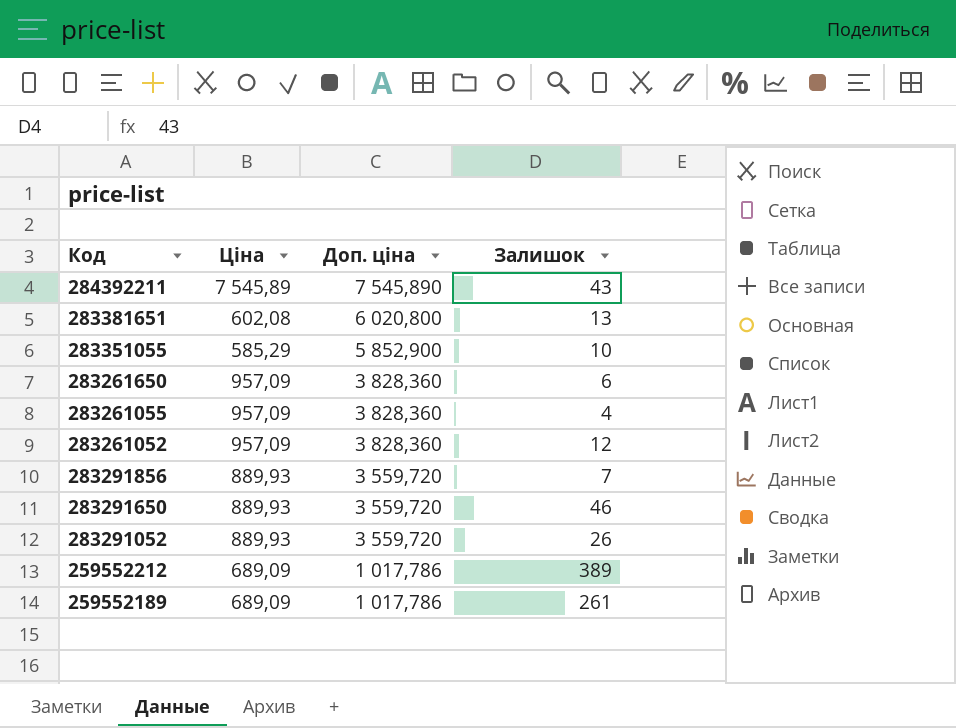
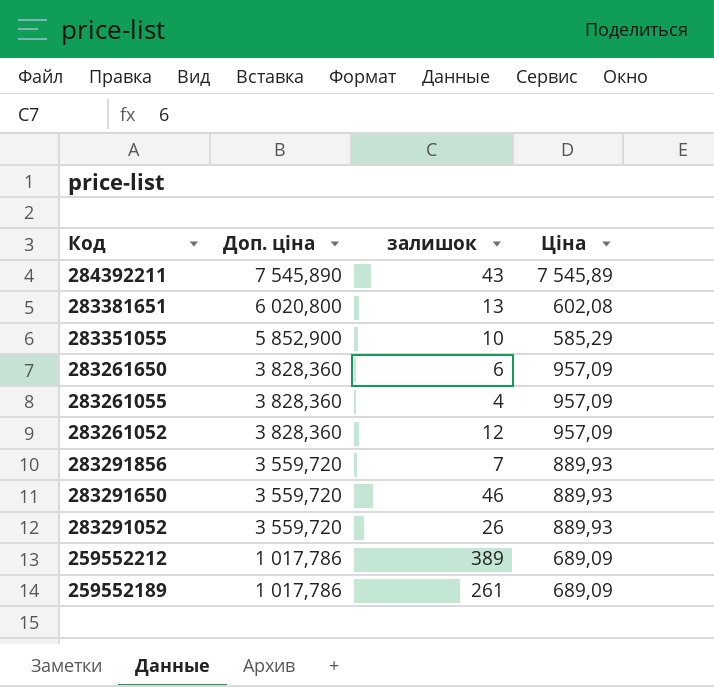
column name: Залишок -> залишок
column Ціна | position: 2 -> 4

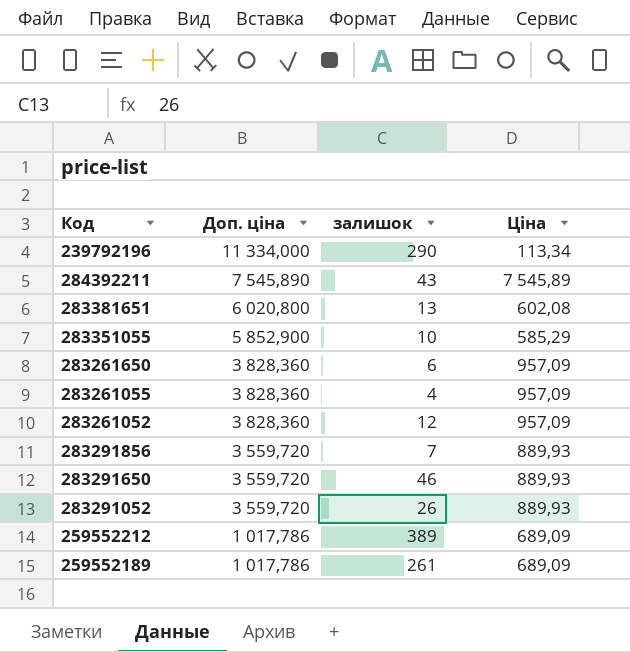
row 239792196: none -> 11 334,000 | 290 | 113,34

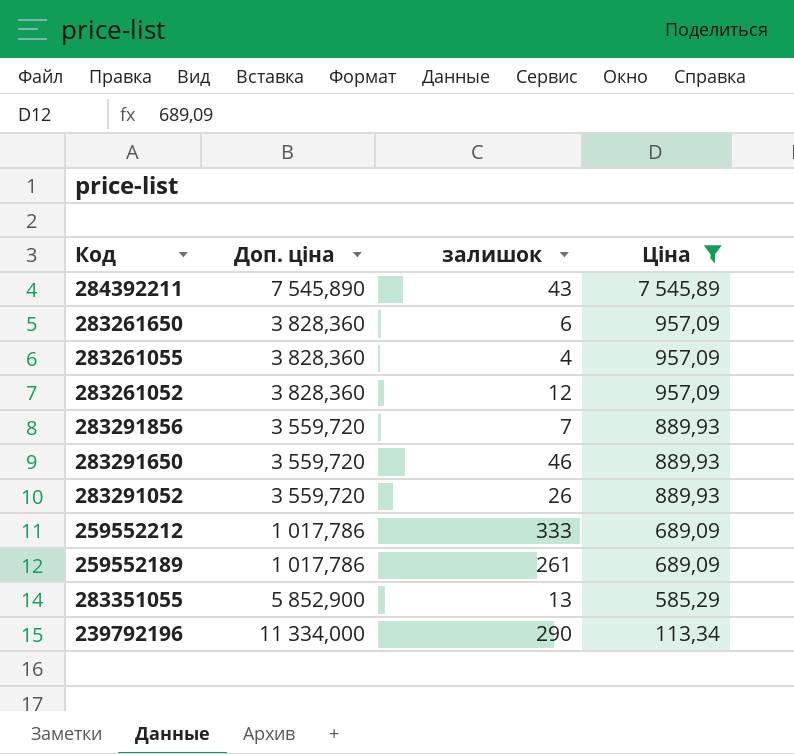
filter: none -> Ціна != 602,08
row order: Доп. ціна descending -> Ціна descending
259552212 | залишок: 389 -> 333
283351055 | залишок: 10 -> 13

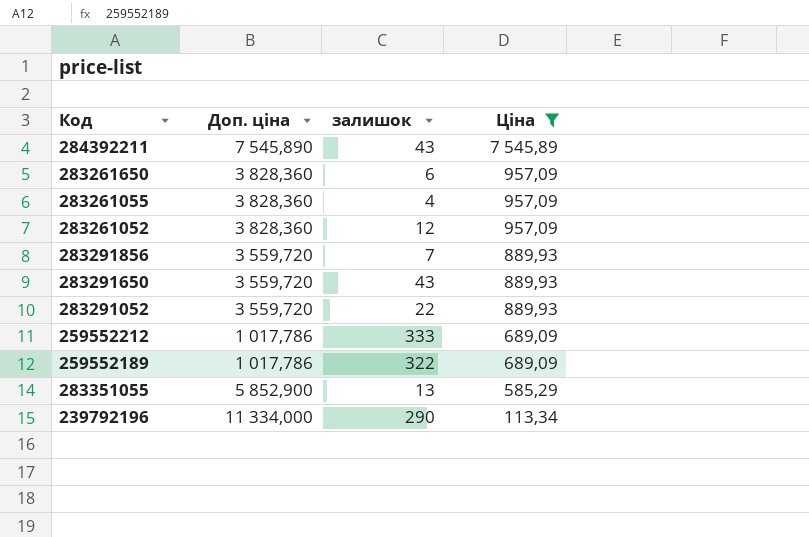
283291650 | залишок: 46 -> 43
283291052 | залишок: 26 -> 22
259552189 | залишок: 261 -> 322

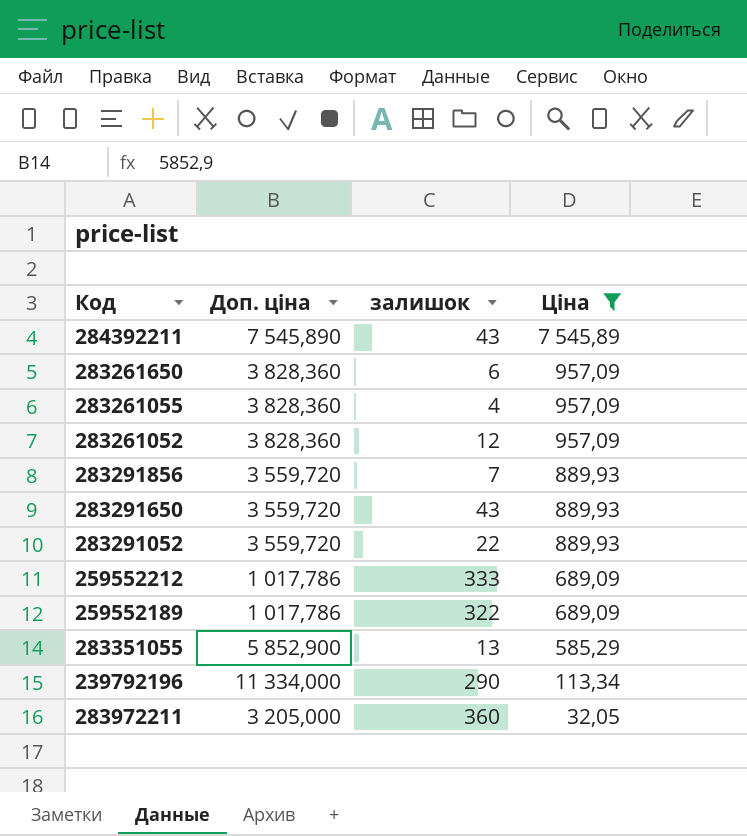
row 283972211: none -> 3 205,000 | 360 | 32,05

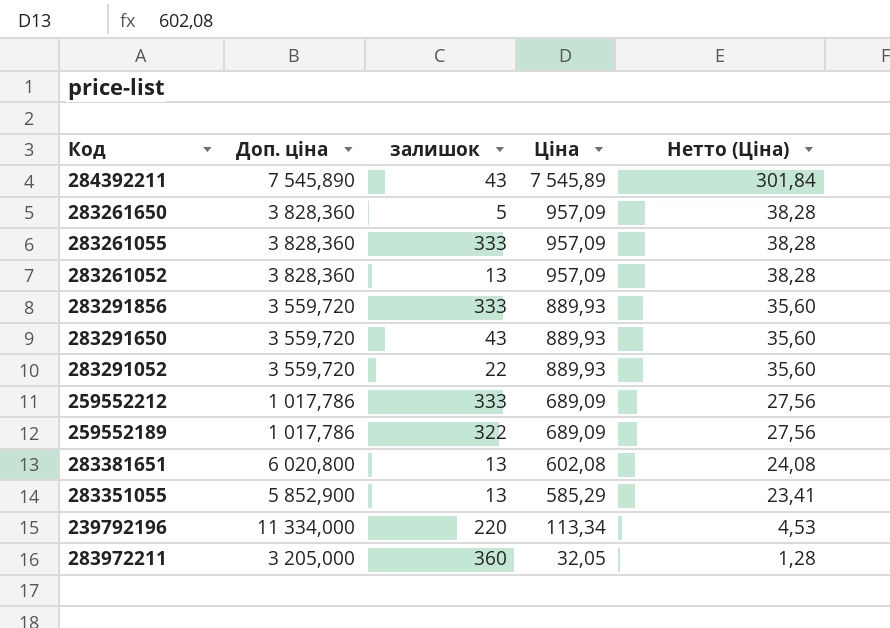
filter: Ціна != 602,08 -> none
column Нетто (Ціна) | formula: none -> [Ціна] * 0,04
283261650 | залишок: 6 -> 5
283261055 | залишок: 4 -> 333
283261052 | залишок: 12 -> 13
283291856 | залишок: 7 -> 333
239792196 | залишок: 290 -> 220

